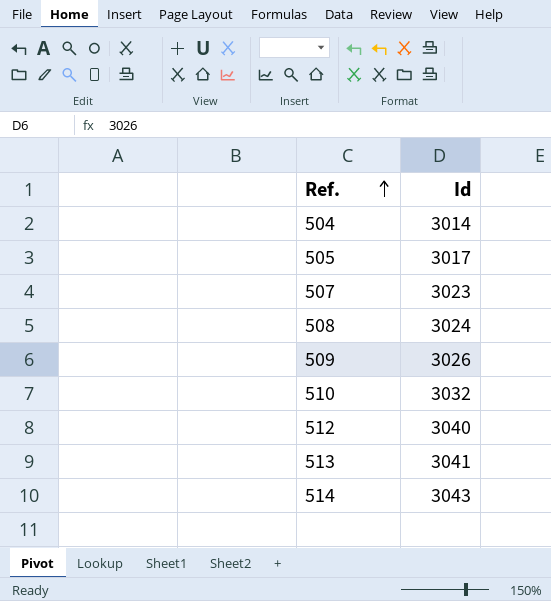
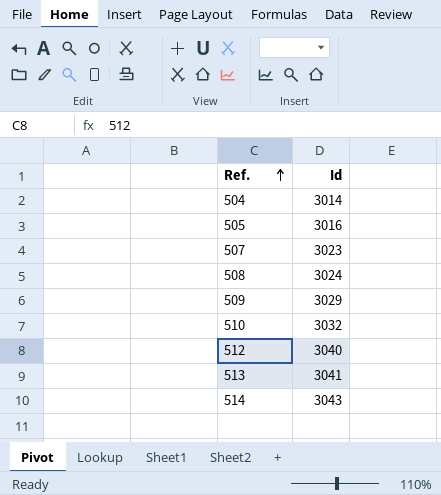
505 | Id: 3017 -> 3016
509 | Id: 3026 -> 3029

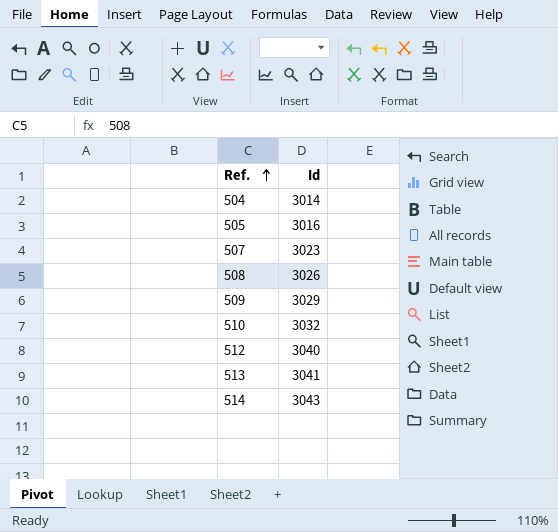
508 | Id: 3024 -> 3026

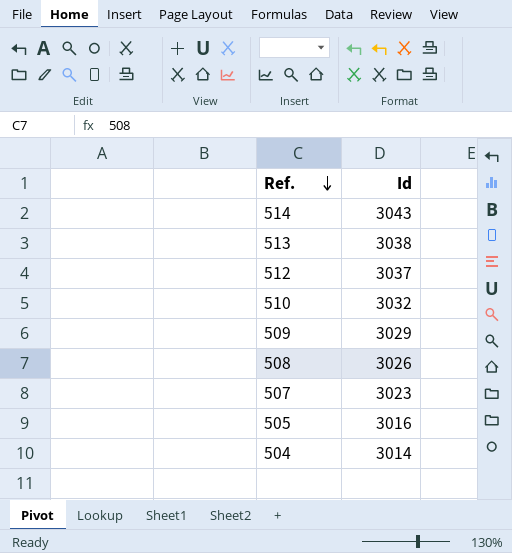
row order: Ref. ascending -> Ref. descending
513 | Id: 3041 -> 3038
512 | Id: 3040 -> 3037

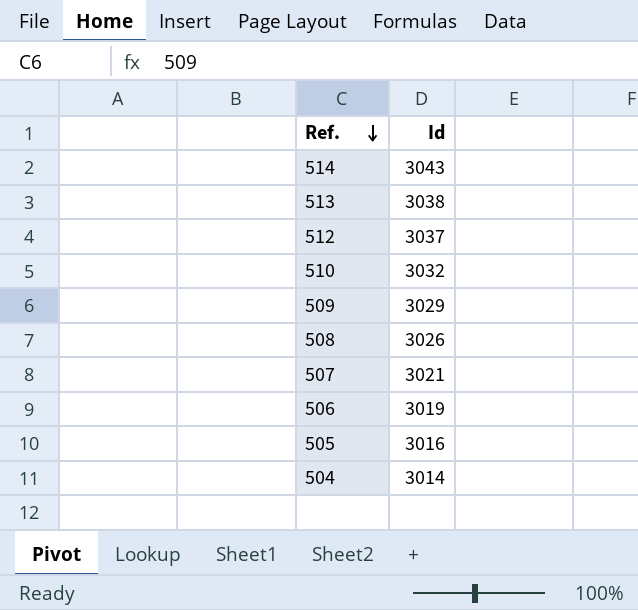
507 | Id: 3023 -> 3021
row 506: none -> 3019

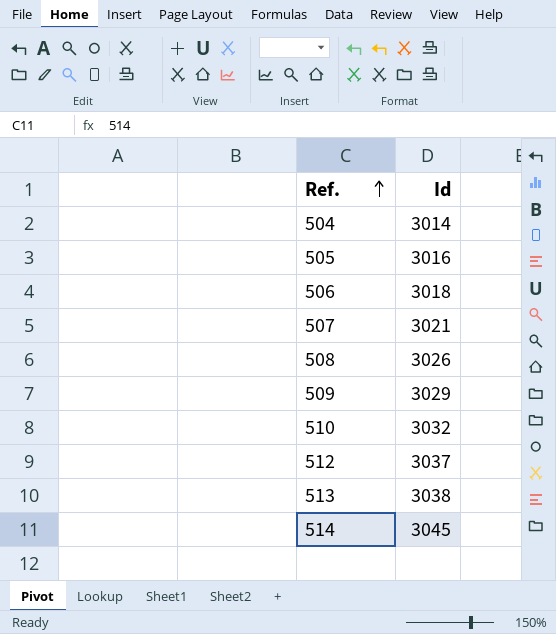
row order: Ref. descending -> Ref. ascending
506 | Id: 3019 -> 3018
514 | Id: 3043 -> 3045

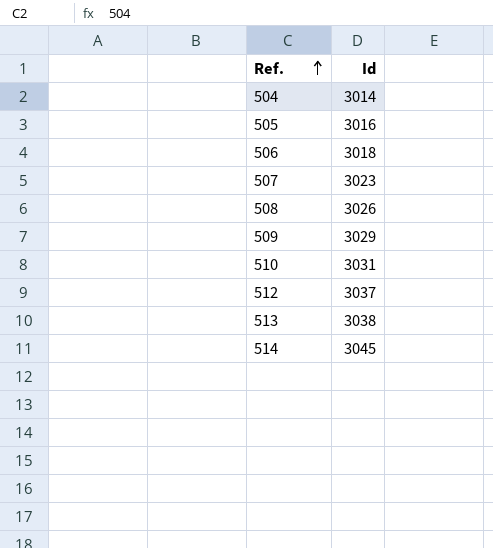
507 | Id: 3021 -> 3023
510 | Id: 3032 -> 3031

